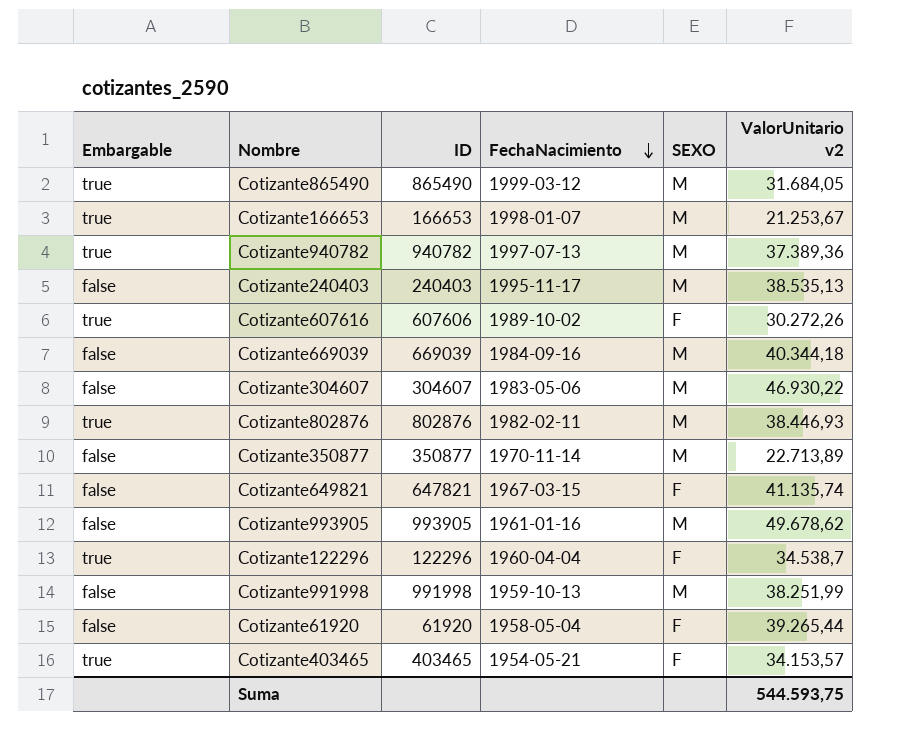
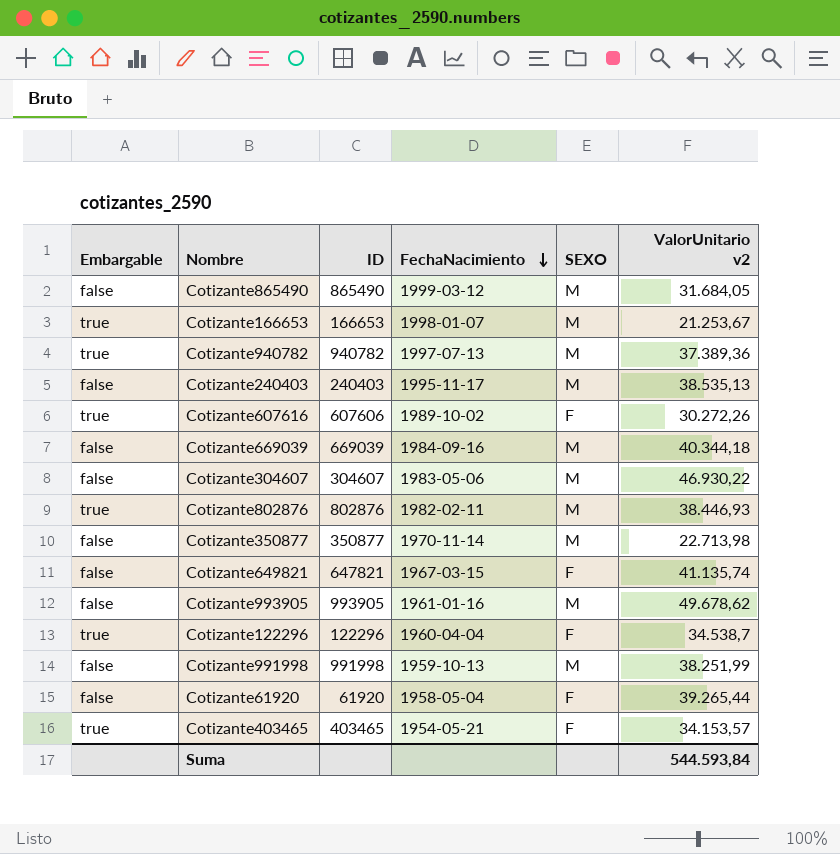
Cotizante865490 | Embargable: true -> false
Cotizante350877 | ValorUnitario v2: 22.713,89 -> 22.713,98
Suma | ValorUnitario v2: 544.593,75 -> 544.593,84

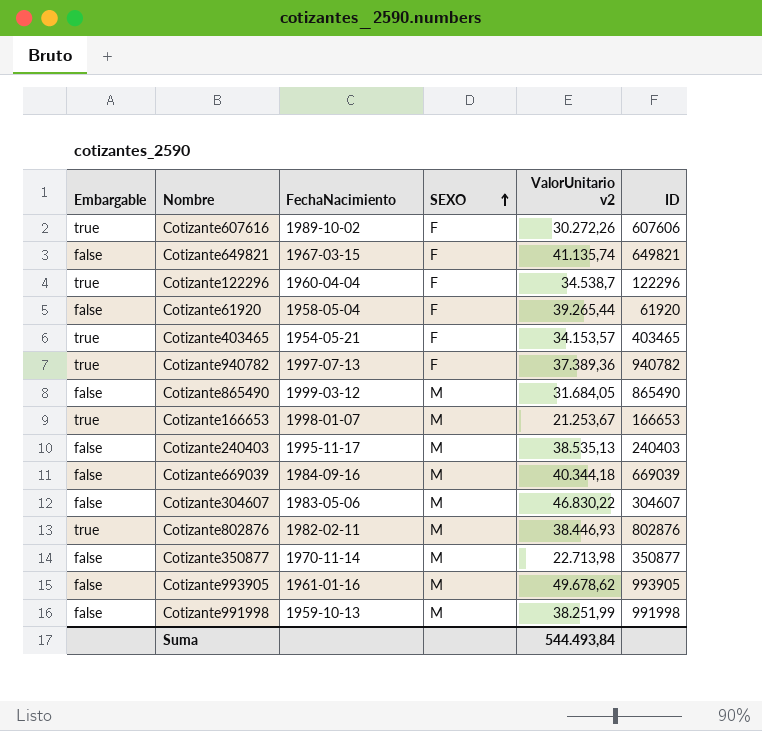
row order: FechaNacimiento descending -> SEXO ascending
column ID | position: 3 -> 6
Cotizante649821 | ID: 647821 -> 649821
Cotizante940782 | SEXO: M -> F
Cotizante304607 | ValorUnitario v2: 46.930,22 -> 46.830,22
Suma | ValorUnitario v2: 544.593,84 -> 544.493,84

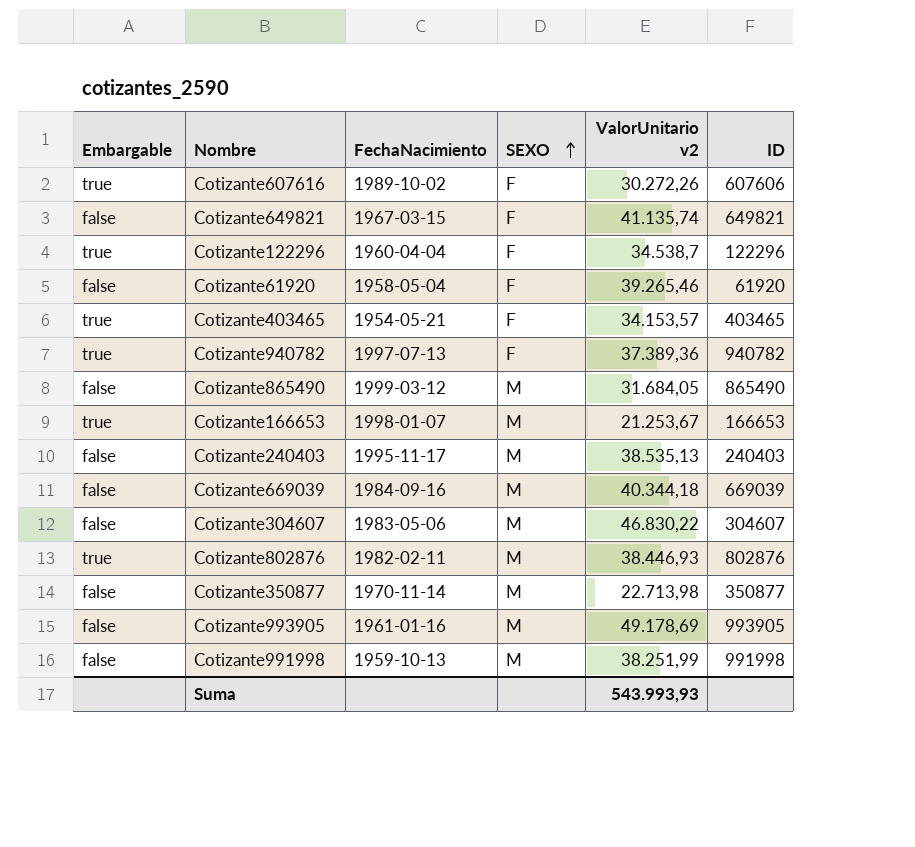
Cotizante61920 | ValorUnitario v2: 39.265,44 -> 39.265,46
Cotizante993905 | ValorUnitario v2: 49.678,62 -> 49.178,69
Suma | ValorUnitario v2: 544.493,84 -> 543.993,93

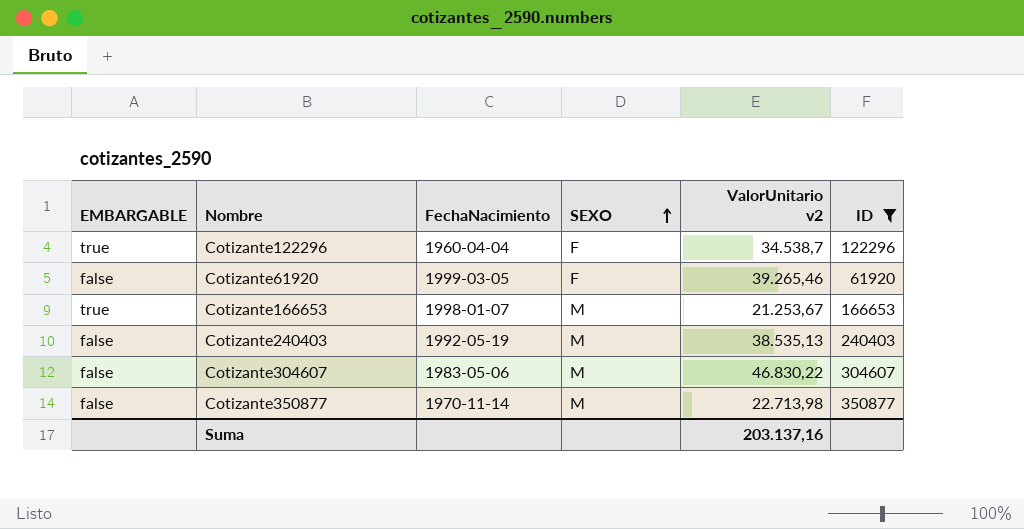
filter: none -> ID <= 350877
column name: Embargable -> EMBARGABLE
Cotizante61920 | FechaNacimiento: 1958-05-04 -> 1999-03-05
Cotizante240403 | FechaNacimiento: 1995-11-17 -> 1992-05-19
Suma | ValorUnitario v2: 543.993,93 -> 203.137,16

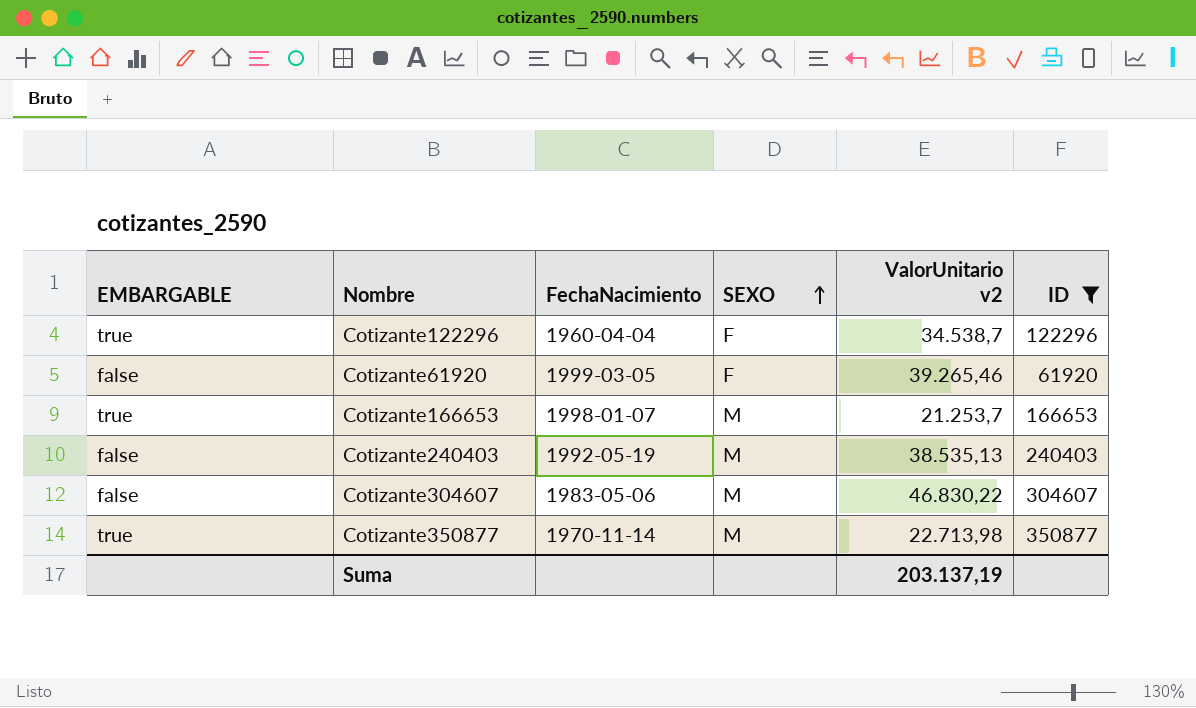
Cotizante166653 | ValorUnitario v2: 21.253,67 -> 21.253,7
Cotizante350877 | EMBARGABLE: false -> true
Suma | ValorUnitario v2: 203.137,16 -> 203.137,19

